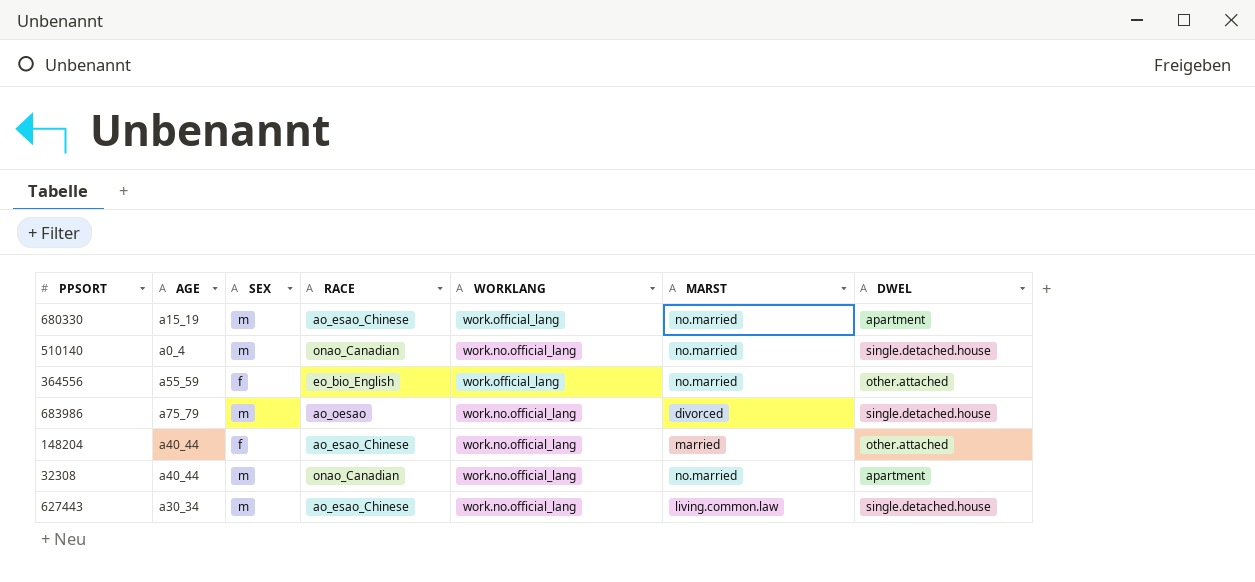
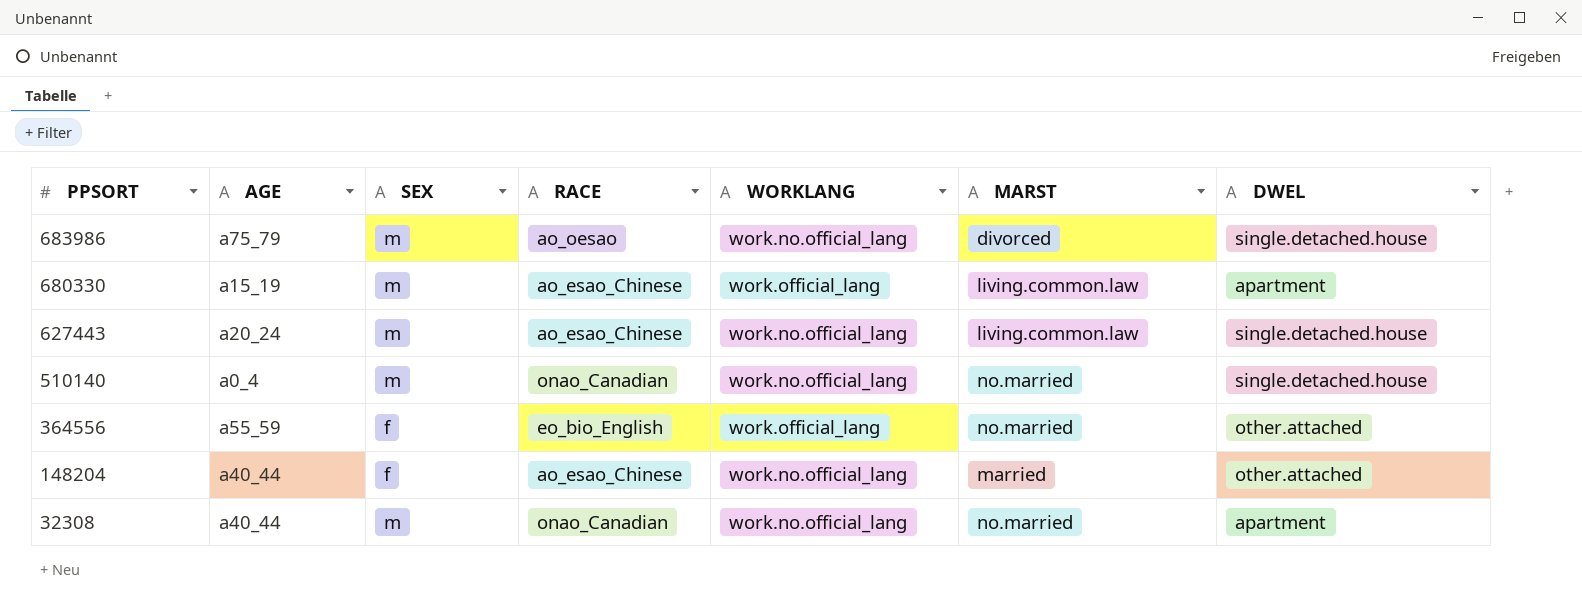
row order: none -> PPSORT descending
680330 | MARST: no.married -> living.common.law
627443 | AGE: a30_34 -> a20_24

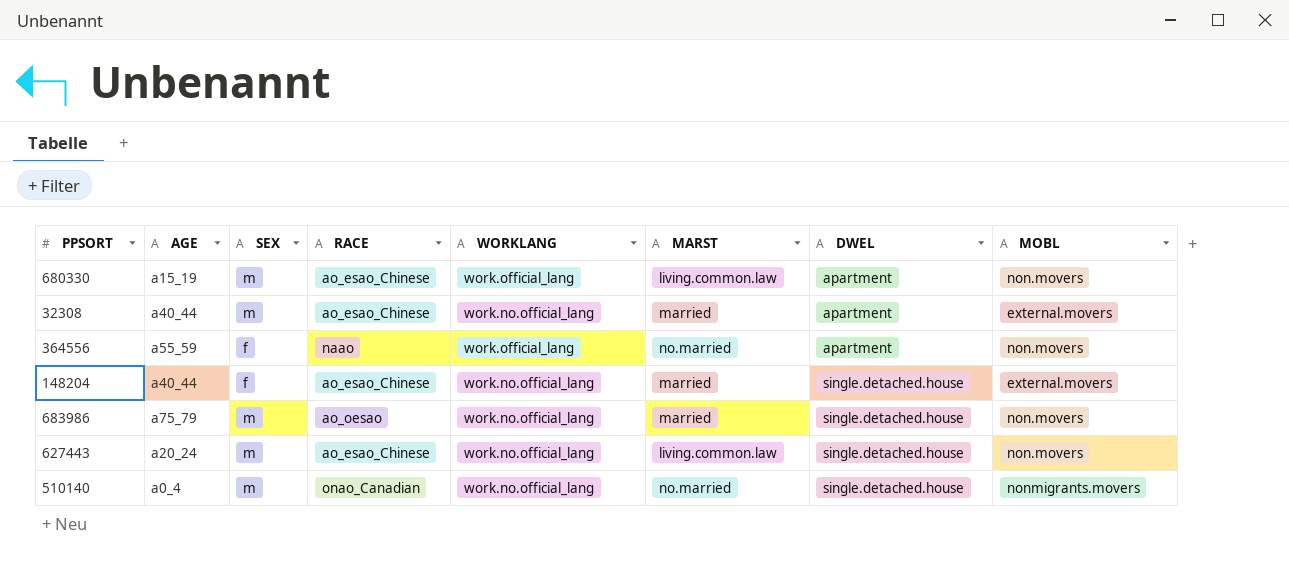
row order: PPSORT descending -> DWEL ascending
column MOBL | position: none -> 8
32308 | RACE: onao_Canadian -> ao_esao_Chinese
32308 | MARST: no.married -> married
364556 | RACE: eo_bio_English -> naao
364556 | DWEL: other.attached -> apartment
148204 | DWEL: other.attached -> single.detached.house
683986 | MARST: divorced -> married

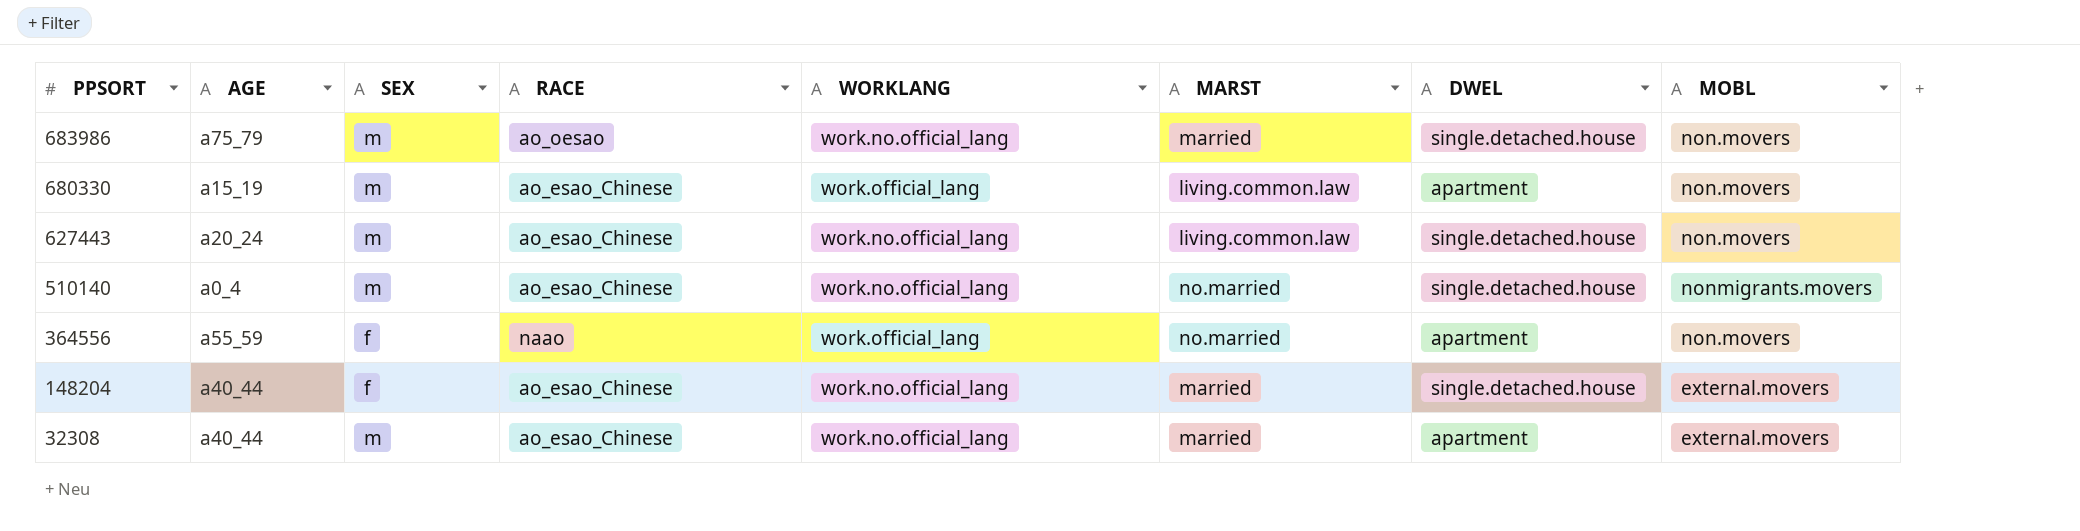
row order: DWEL ascending -> PPSORT descending
510140 | RACE: onao_Canadian -> ao_esao_Chinese

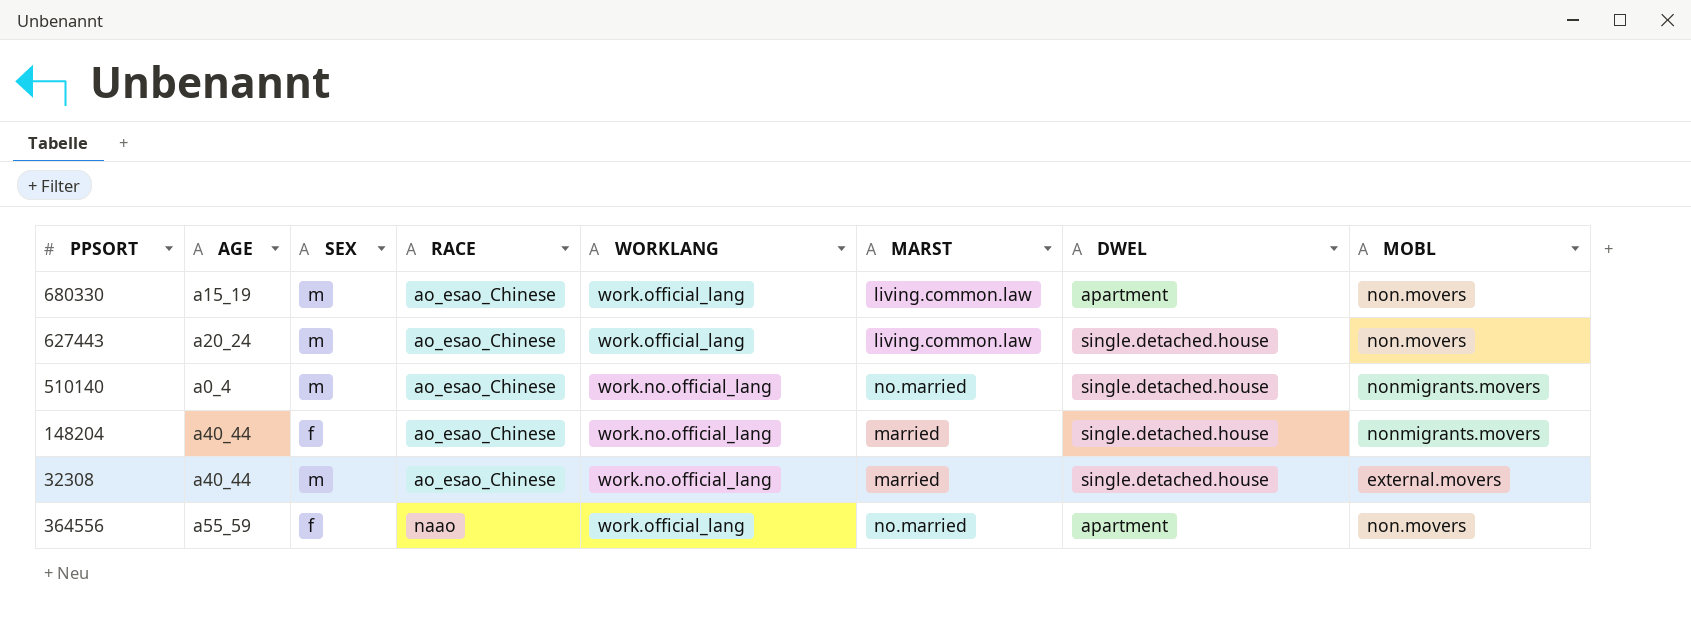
row order: PPSORT descending -> RACE ascending
row 683986: a75_79 | m | ao_oesao | work.no.official_lang | married | single.detached.house | non.movers -> none
627443 | WORKLANG: work.no.official_lang -> work.official_lang
148204 | MOBL: external.movers -> nonmigrants.movers
32308 | DWEL: apartment -> single.detached.house

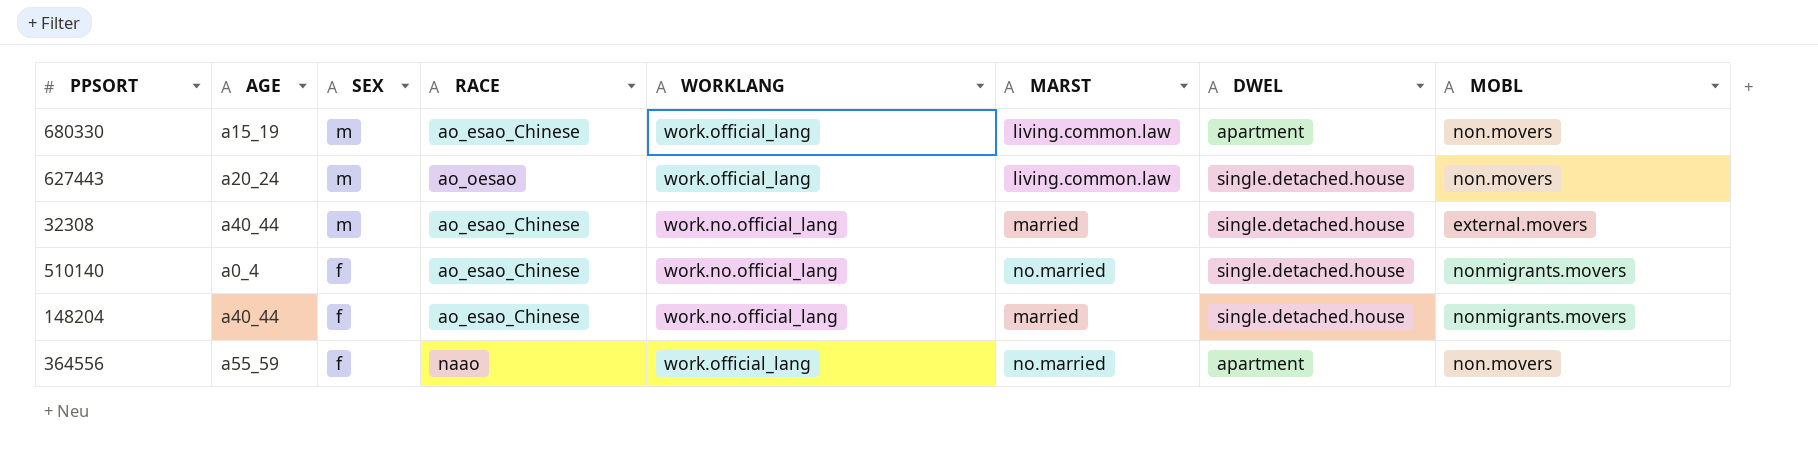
row order: RACE ascending -> SEX descending
627443 | RACE: ao_esao_Chinese -> ao_oesao
510140 | SEX: m -> f

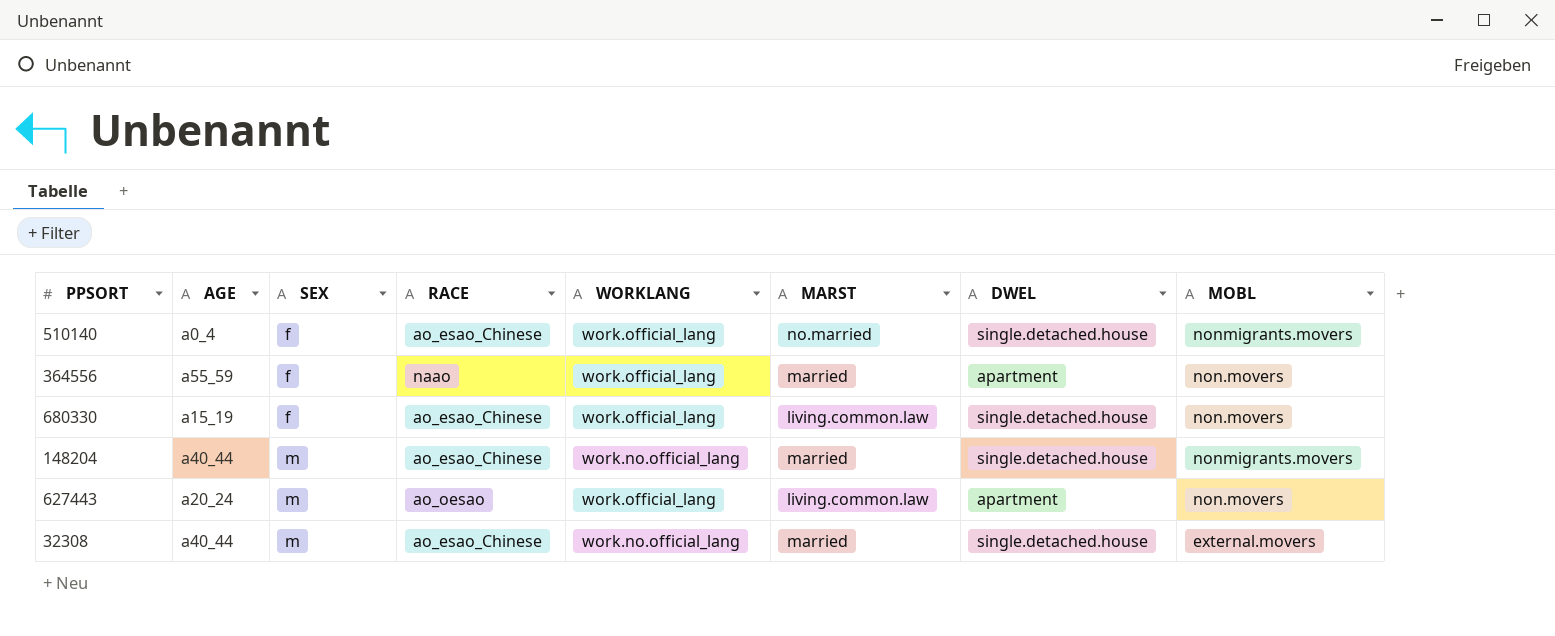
row order: SEX descending -> SEX ascending
510140 | WORKLANG: work.no.official_lang -> work.official_lang
364556 | MARST: no.married -> married
680330 | SEX: m -> f
680330 | DWEL: apartment -> single.detached.house
148204 | SEX: f -> m
627443 | DWEL: single.detached.house -> apartment

